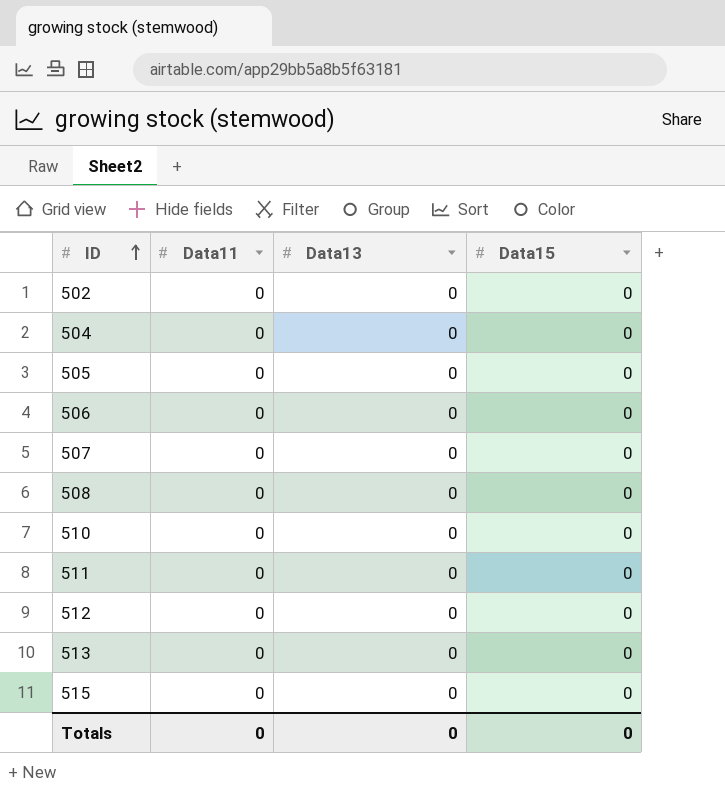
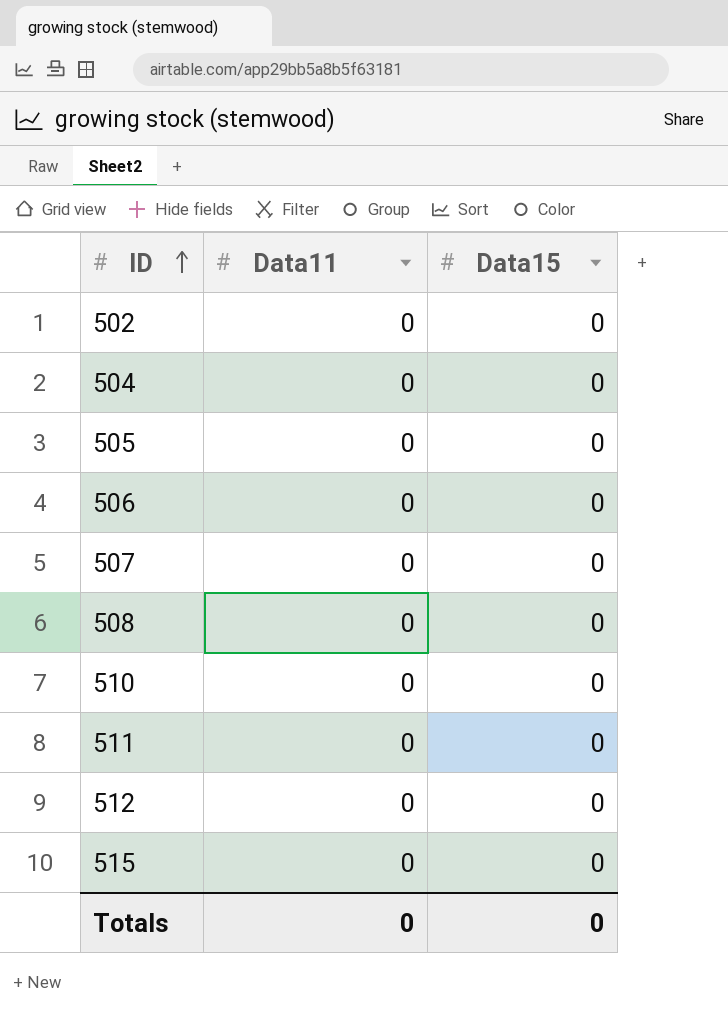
column Data13 | position: 3 -> none
row 513: 0 | 0 | 0 -> none

